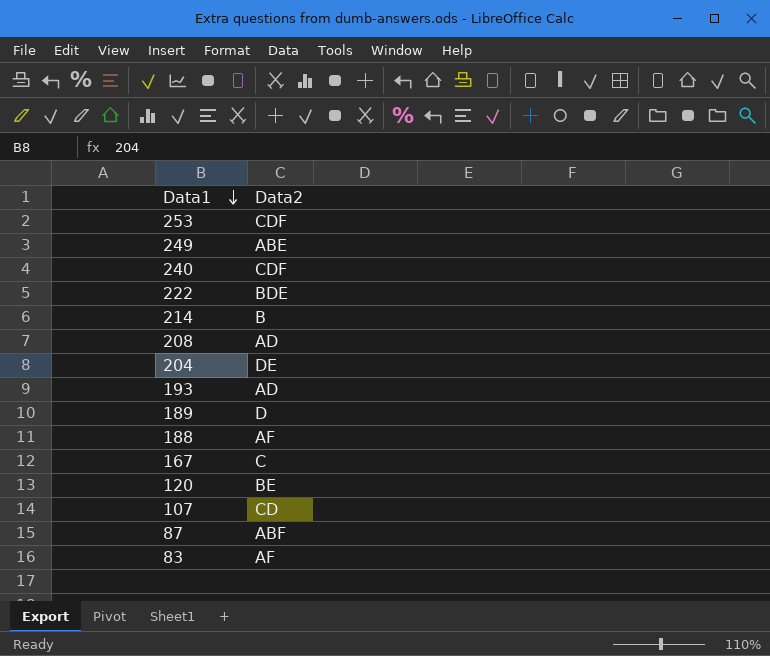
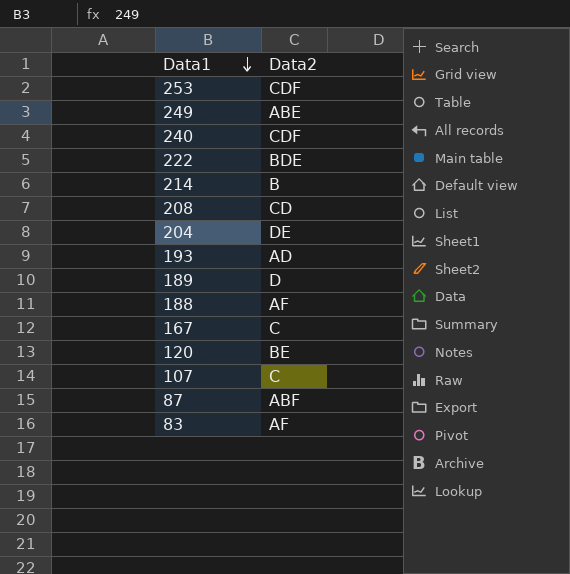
208 | Data2: AD -> CD
107 | Data2: CD -> C

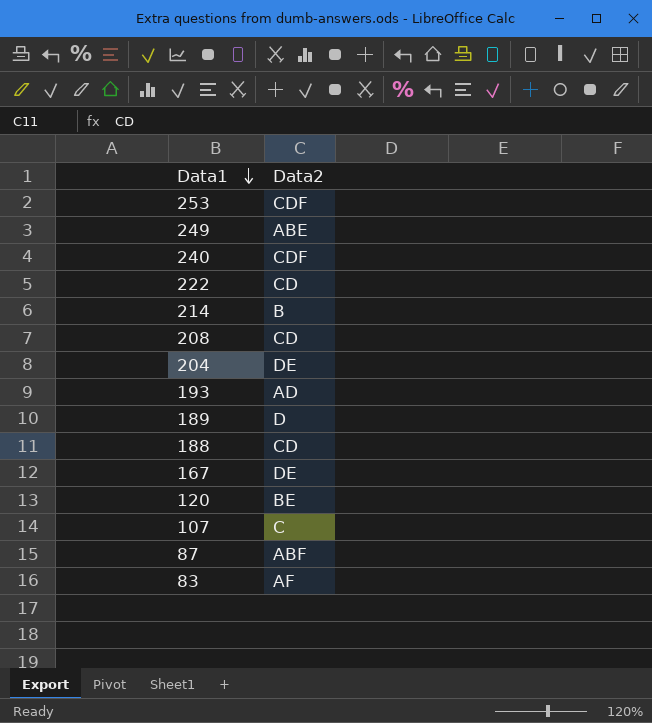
222 | Data2: BDE -> CD
188 | Data2: AF -> CD
167 | Data2: C -> DE

